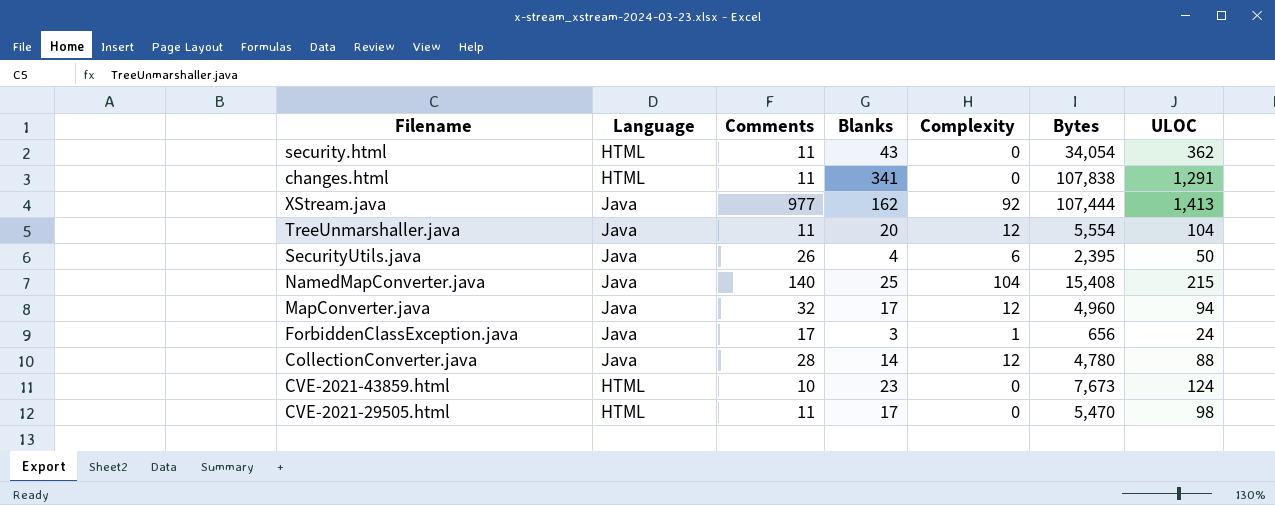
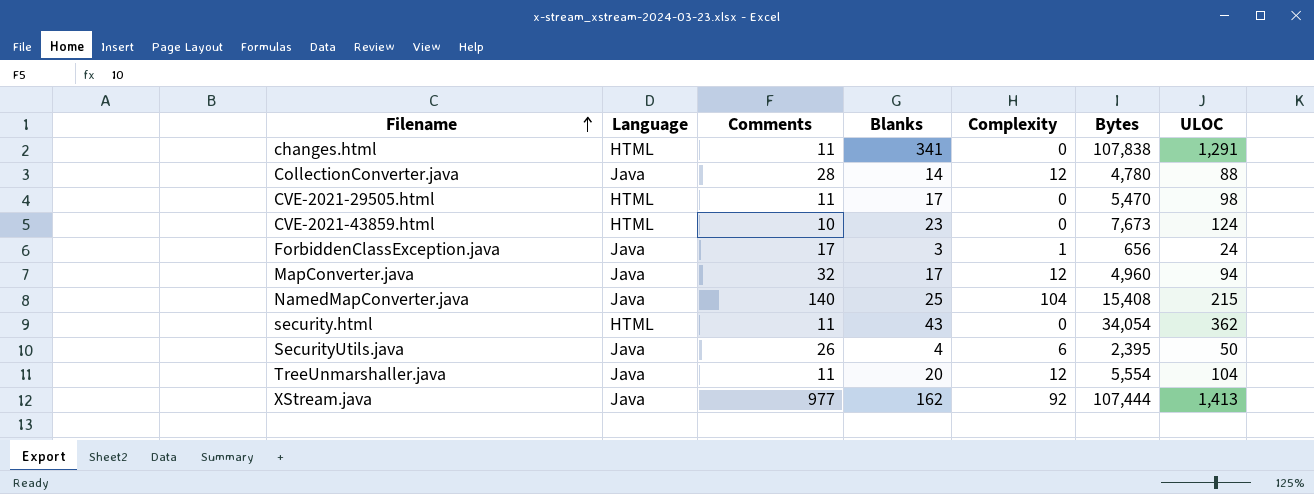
row order: none -> Filename ascending

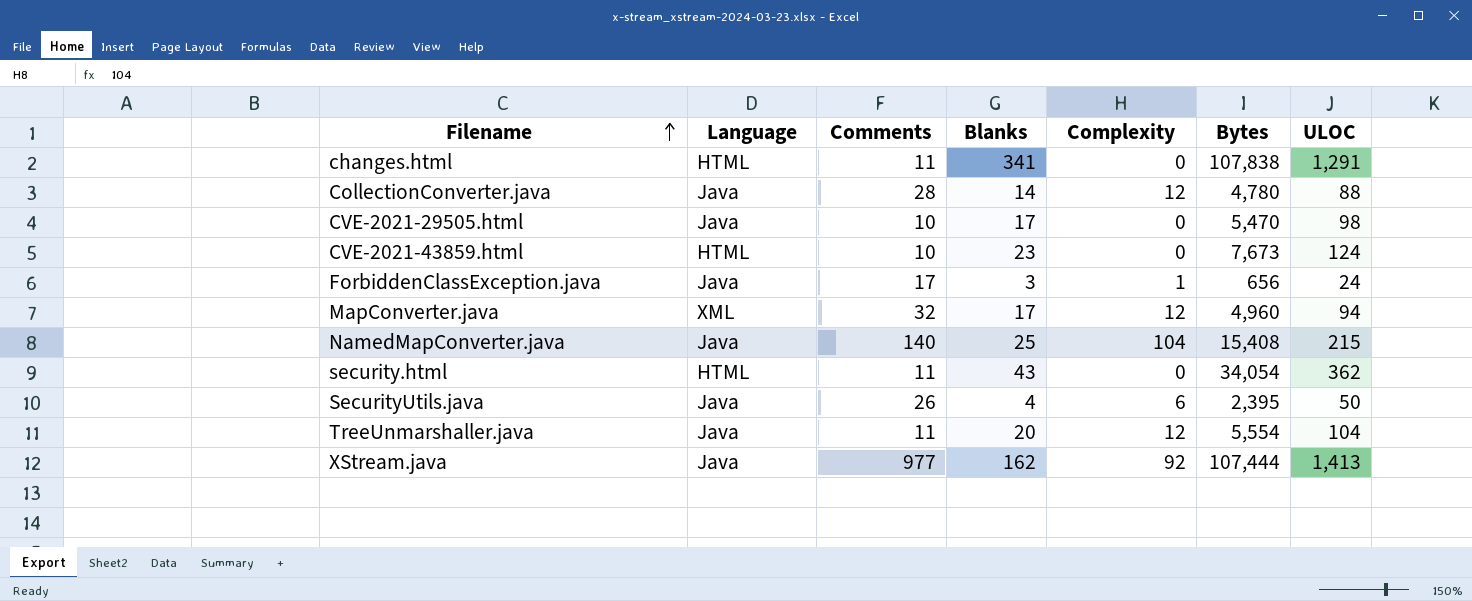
CVE-2021-29505.html | Language: HTML -> Java
CVE-2021-29505.html | Comments: 11 -> 10
MapConverter.java | Language: Java -> XML

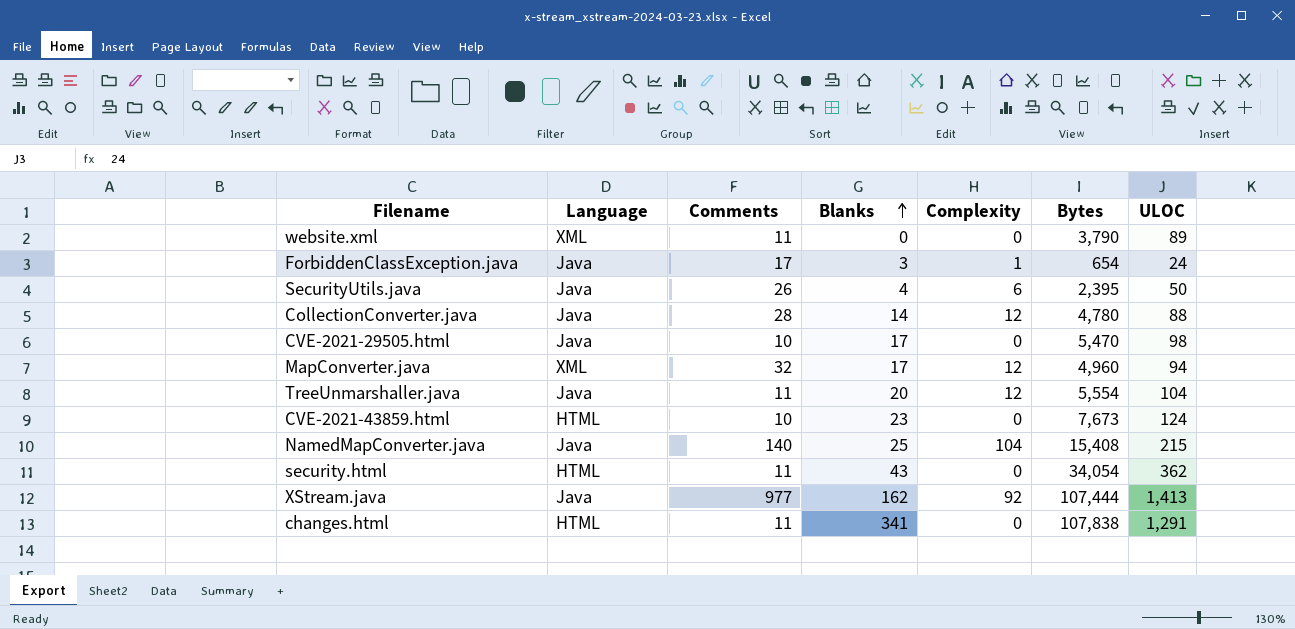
row order: Filename ascending -> Blanks ascending
row website.xml: none -> XML | 11 | 0 | 0 | 3,790 | 89
ForbiddenClassException.java | Bytes: 656 -> 654

